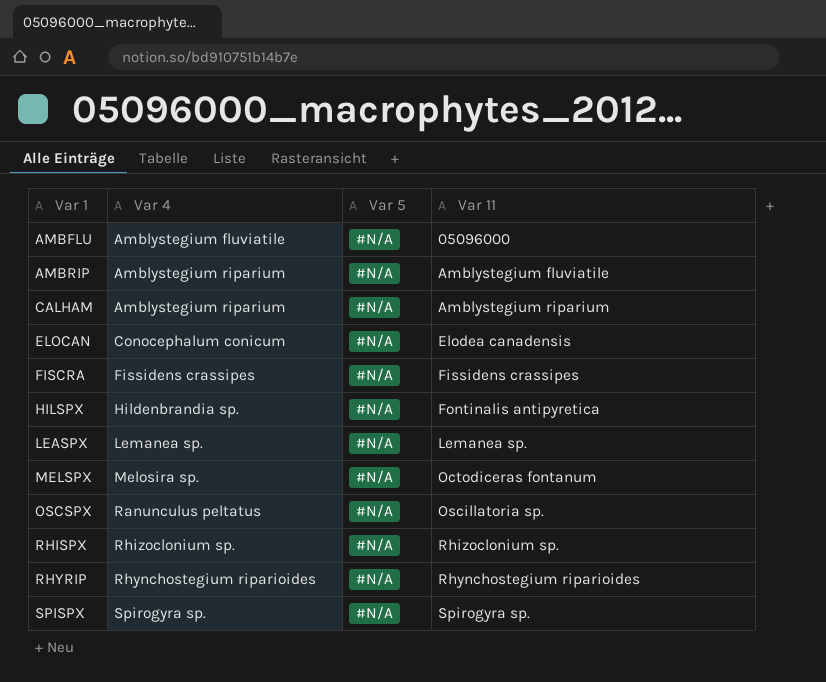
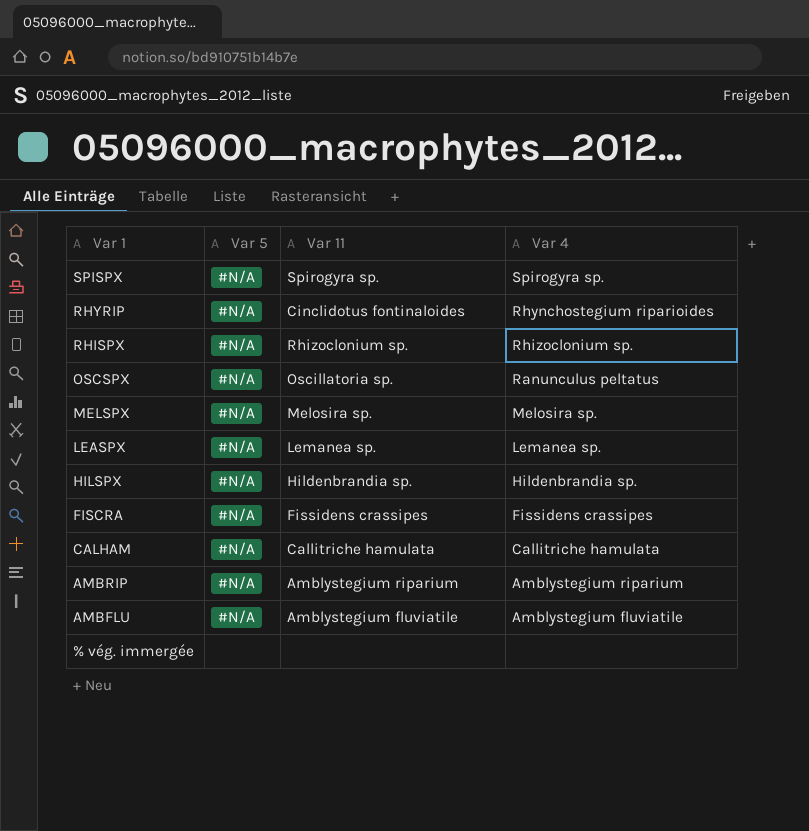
row order: Var 1 ascending -> Var 1 descending
column Var 4 | position: 2 -> 4
row ELOCAN: Conocephalum conicum | #N/A | Elodea canadensis -> none
RHYRIP | Var 11: Rhynchostegium riparioides -> Cinclidotus fontinaloides
MELSPX | Var 11: Octodiceras fontanum -> Melosira sp.
HILSPX | Var 11: Fontinalis antipyretica -> Hildenbrandia sp.
CALHAM | Var 11: Amblystegium riparium -> Callitriche hamulata
CALHAM | Var 4: Amblystegium riparium -> Callitriche hamulata
AMBRIP | Var 11: Amblystegium fluviatile -> Amblystegium riparium
AMBFLU | Var 11: 05096000 -> Amblystegium fluviatile
row % vég. immergée: none -> none | none | none

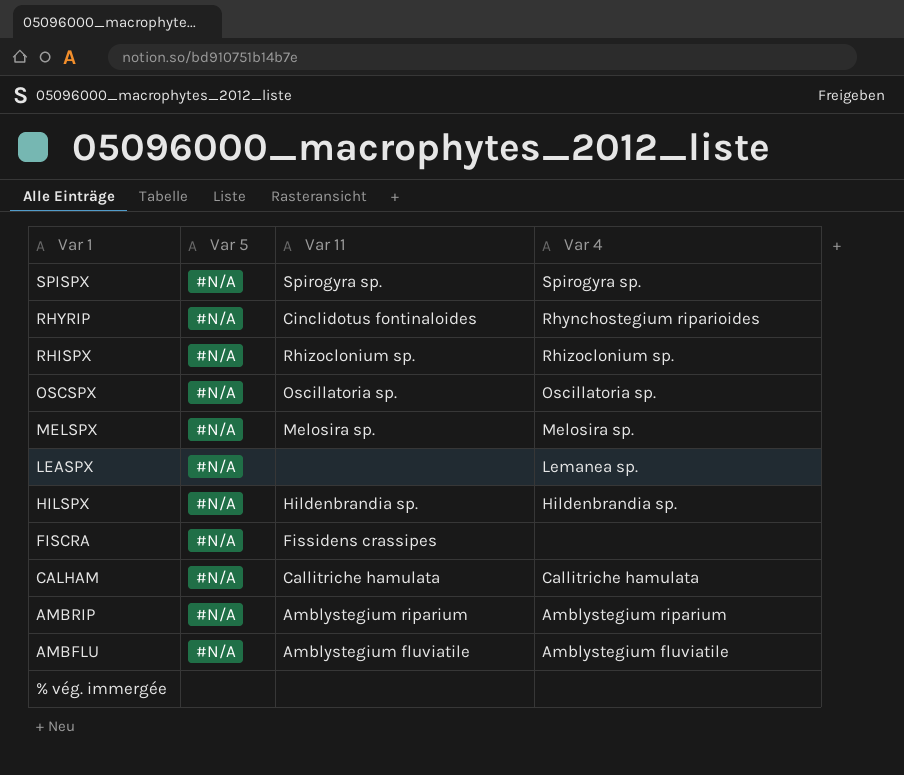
OSCSPX | Var 4: Ranunculus peltatus -> Oscillatoria sp.
LEASPX | Var 11: Lemanea sp. -> none
FISCRA | Var 4: Fissidens crassipes -> none

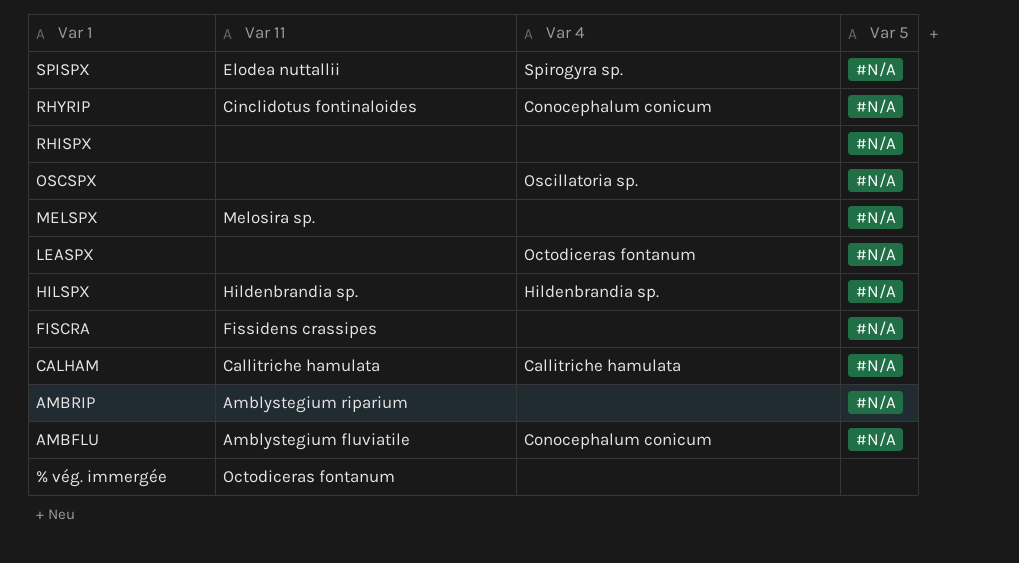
column Var 5 | position: 2 -> 4
SPISPX | Var 11: Spirogyra sp. -> Elodea nuttallii
RHYRIP | Var 4: Rhynchostegium riparioides -> Conocephalum conicum
RHISPX | Var 11: Rhizoclonium sp. -> none
RHISPX | Var 4: Rhizoclonium sp. -> none
OSCSPX | Var 11: Oscillatoria sp. -> none
MELSPX | Var 4: Melosira sp. -> none
LEASPX | Var 4: Lemanea sp. -> Octodiceras fontanum
AMBRIP | Var 4: Amblystegium riparium -> none
AMBFLU | Var 4: Amblystegium fluviatile -> Conocephalum conicum
% vég. immergée | Var 11: none -> Octodiceras fontanum

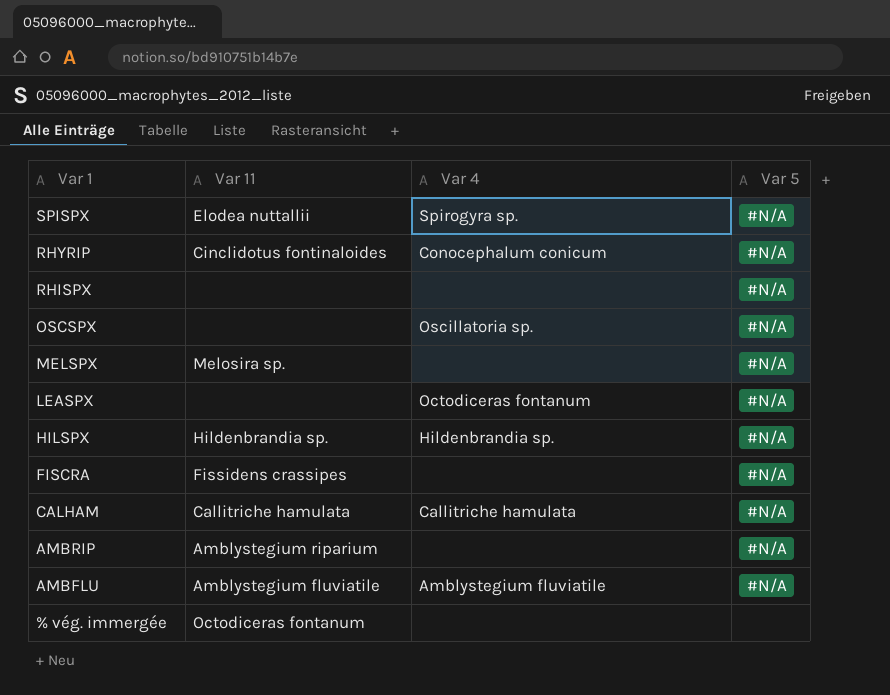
AMBFLU | Var 4: Conocephalum conicum -> Amblystegium fluviatile

